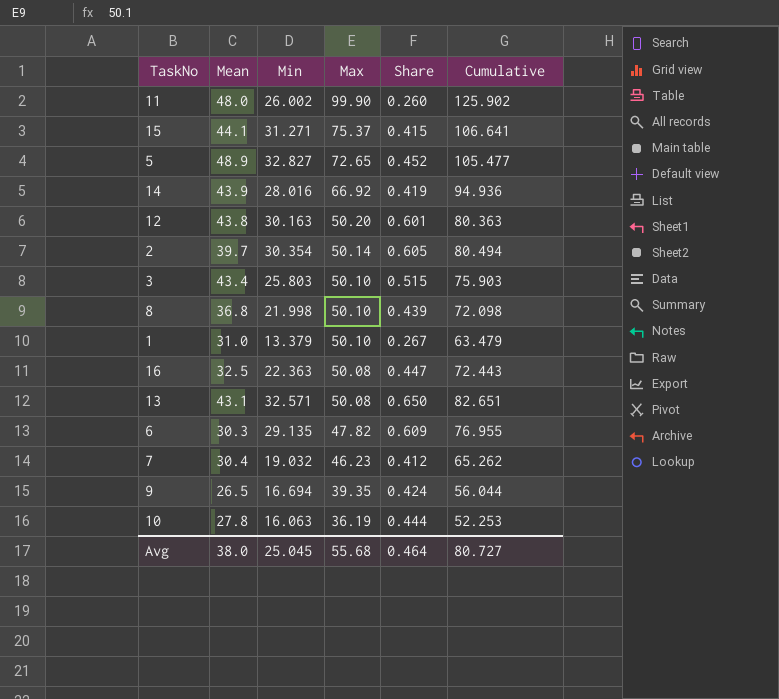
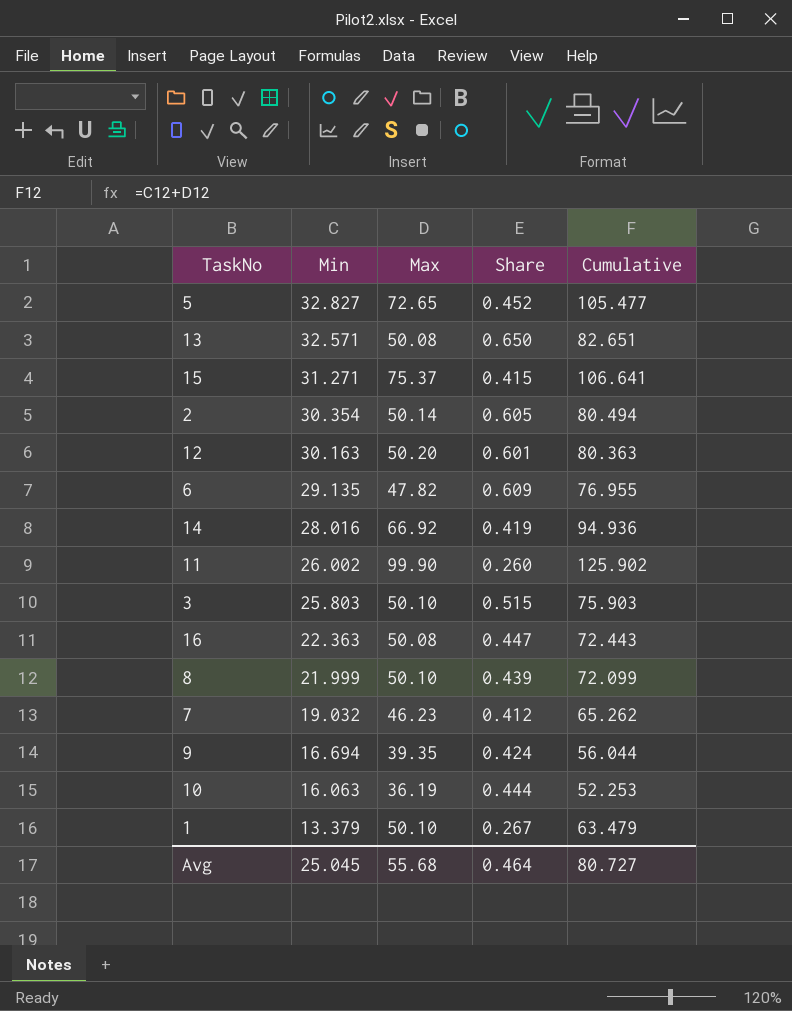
row order: Max descending -> Min descending
column Mean | position: 2 -> none
8 | Min: 21.998 -> 21.999
8 | Cumulative: 72.098 -> 72.099

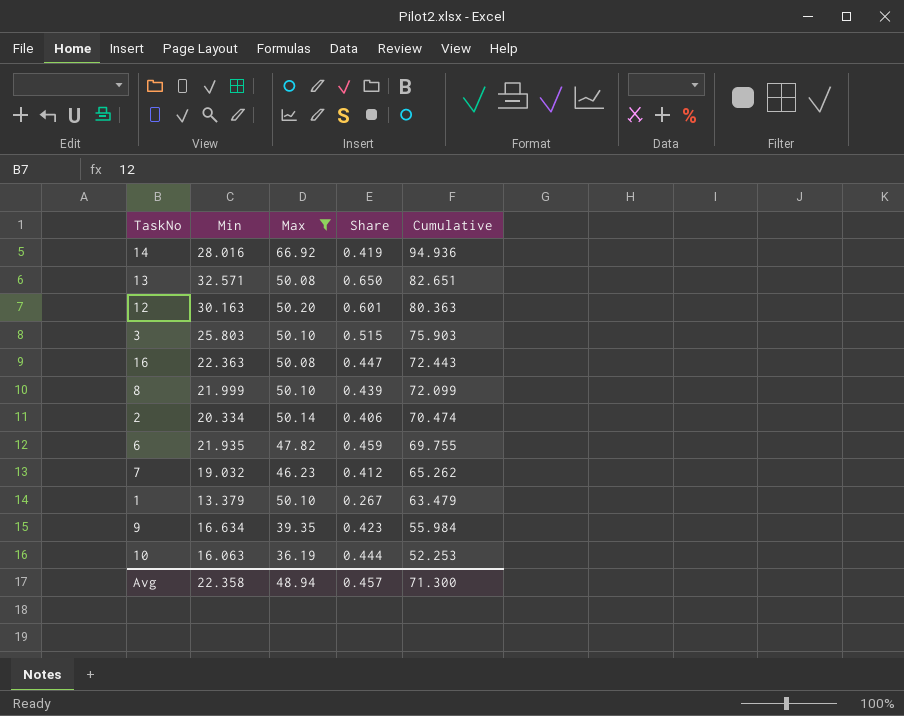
filter: none -> Max <= 66.92
row order: Min descending -> Cumulative descending
2 | Min: 30.354 -> 20.334
2 | Share: 0.605 -> 0.406
2 | Cumulative: 80.494 -> 70.474
6 | Min: 29.135 -> 21.935
6 | Share: 0.609 -> 0.459
6 | Cumulative: 76.955 -> 69.755
9 | Min: 16.694 -> 16.634
9 | Share: 0.424 -> 0.423
9 | Cumulative: 56.044 -> 55.984
Avg | Min: 25.045 -> 22.358
Avg | Max: 55.68 -> 48.94
Avg | Share: 0.464 -> 0.457
Avg | Cumulative: 80.727 -> 71.300

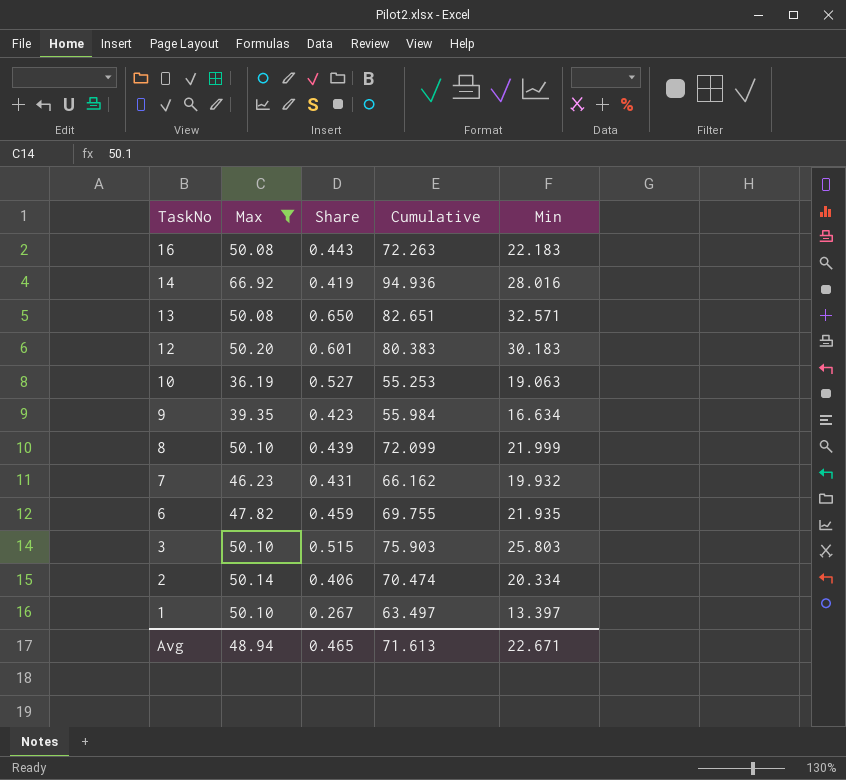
row order: Cumulative descending -> TaskNo descending
column Min | position: 2 -> 5
16 | Share: 0.447 -> 0.443
16 | Cumulative: 72.443 -> 72.263
16 | Min: 22.363 -> 22.183
12 | Cumulative: 80.363 -> 80.383
12 | Min: 30.163 -> 30.183
10 | Share: 0.444 -> 0.527
10 | Cumulative: 52.253 -> 55.253
10 | Min: 16.063 -> 19.063
7 | Share: 0.412 -> 0.431
7 | Cumulative: 65.262 -> 66.162
7 | Min: 19.032 -> 19.932
1 | Cumulative: 63.479 -> 63.497
1 | Min: 13.379 -> 13.397
Avg | Share: 0.457 -> 0.465
Avg | Cumulative: 71.300 -> 71.613
Avg | Min: 22.358 -> 22.671

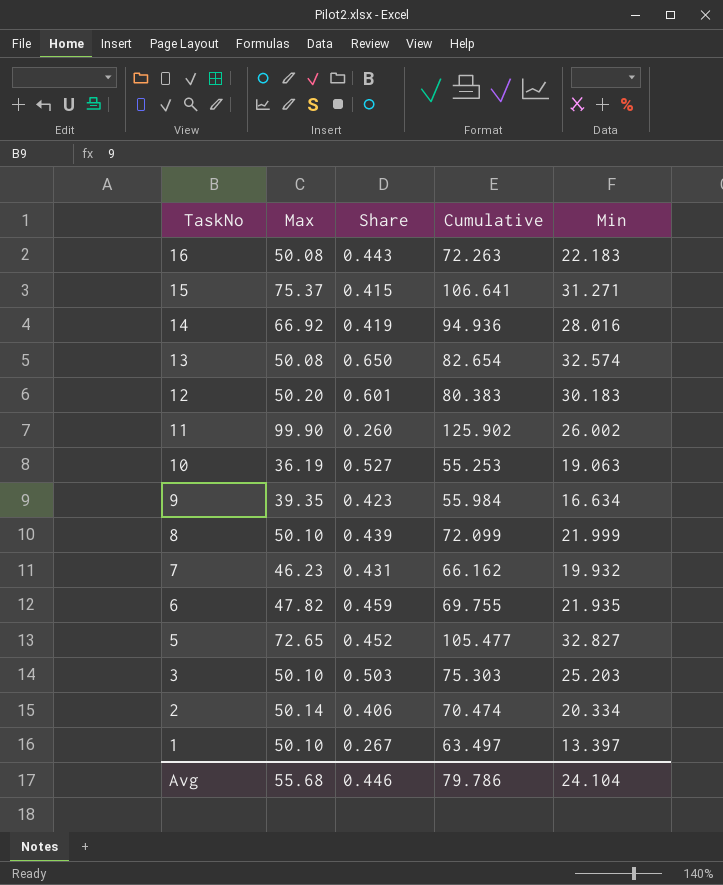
filter: Max <= 66.92 -> none
13 | Cumulative: 82.651 -> 82.654
13 | Min: 32.571 -> 32.574
3 | Share: 0.515 -> 0.503
3 | Cumulative: 75.903 -> 75.303
3 | Min: 25.803 -> 25.203
Avg | Max: 48.94 -> 55.68
Avg | Share: 0.465 -> 0.446
Avg | Cumulative: 71.613 -> 79.786
Avg | Min: 22.671 -> 24.104

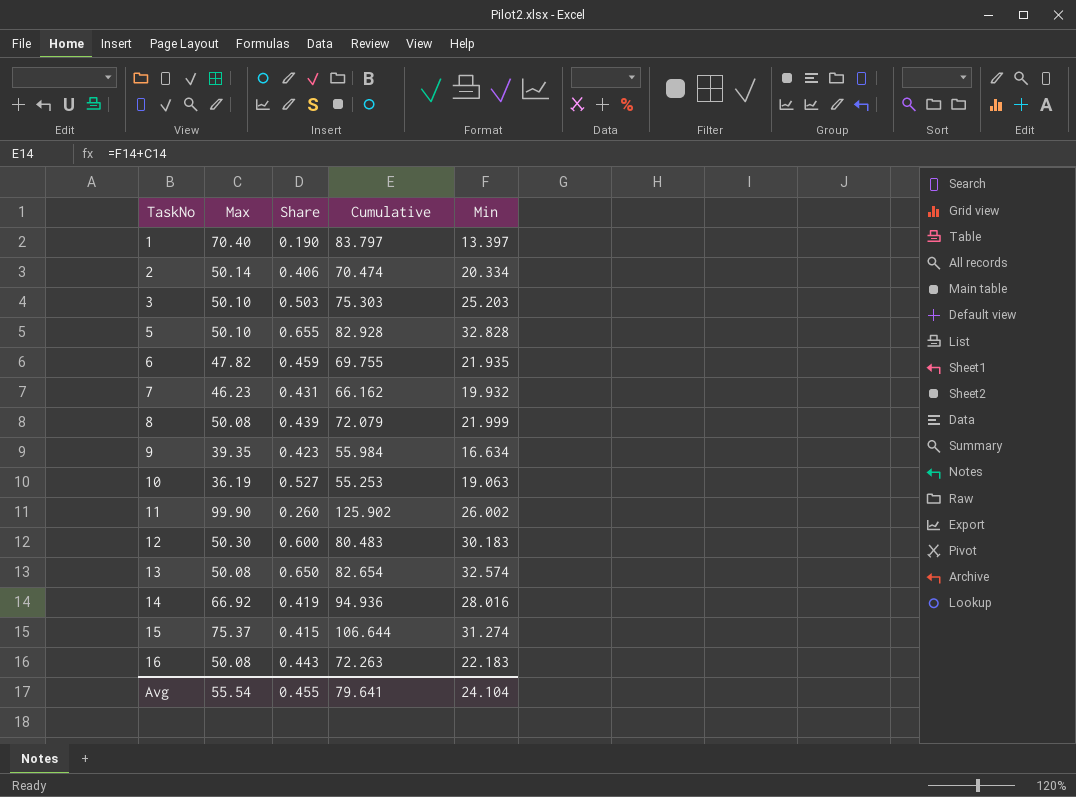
row order: TaskNo descending -> TaskNo ascending
1 | Max: 50.10 -> 70.40
1 | Share: 0.267 -> 0.190
1 | Cumulative: 63.497 -> 83.797
5 | Max: 72.65 -> 50.10
5 | Share: 0.452 -> 0.655
5 | Cumulative: 105.477 -> 82.928
5 | Min: 32.827 -> 32.828
8 | Max: 50.10 -> 50.08
8 | Cumulative: 72.099 -> 72.079
12 | Max: 50.20 -> 50.30
12 | Share: 0.601 -> 0.600
12 | Cumulative: 80.383 -> 80.483
15 | Cumulative: 106.641 -> 106.644
15 | Min: 31.271 -> 31.274
Avg | Max: 55.68 -> 55.54
Avg | Share: 0.446 -> 0.455
Avg | Cumulative: 79.786 -> 79.641

